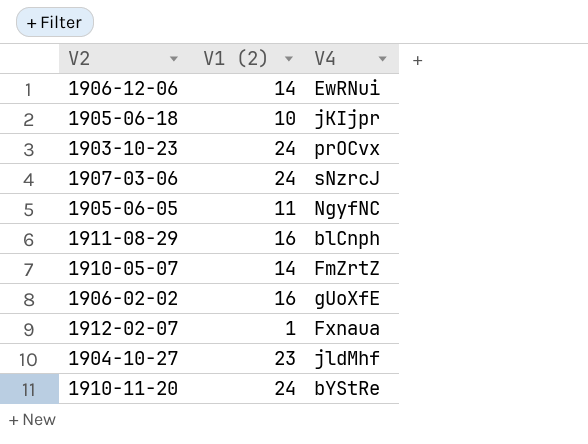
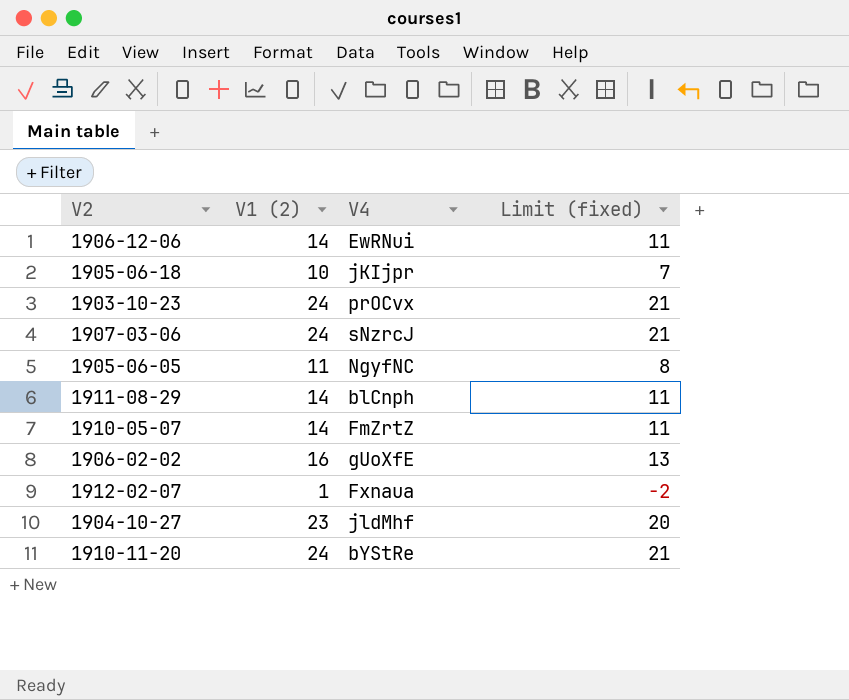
column Limit (fixed) | formula: none -> [V1 (2)] - 3
1911-08-29 | V1 (2): 16 -> 14

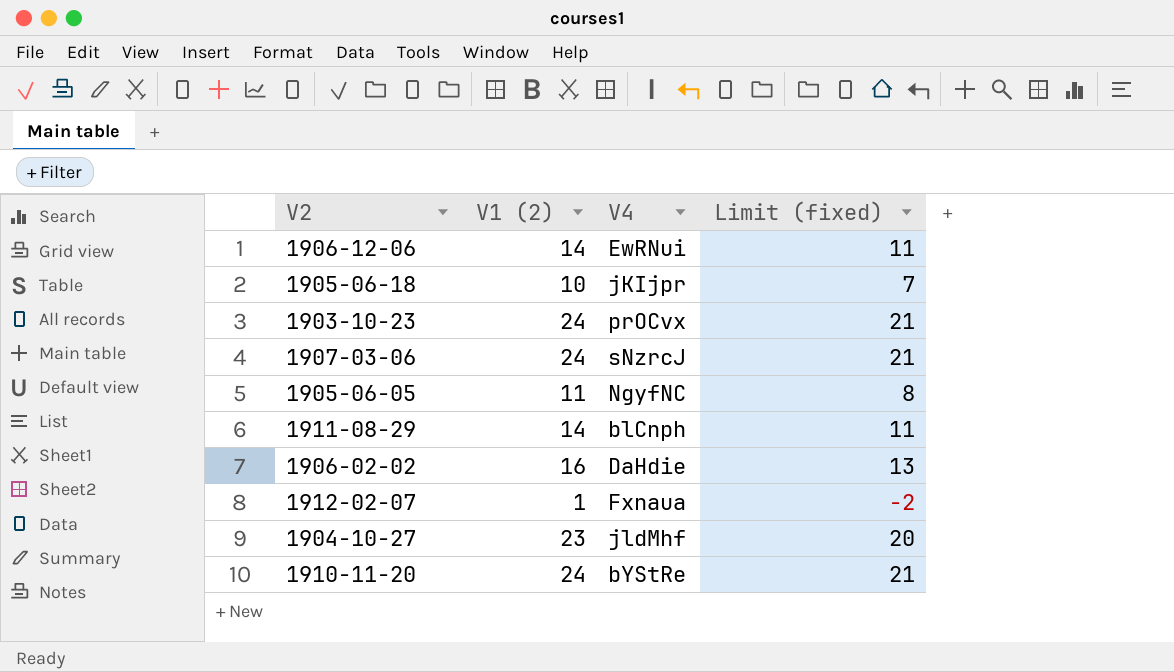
row 1910-05-07: 14 | FmZrtZ | 11 -> none
1906-02-02 | V4: gUoXfE -> DaHdie

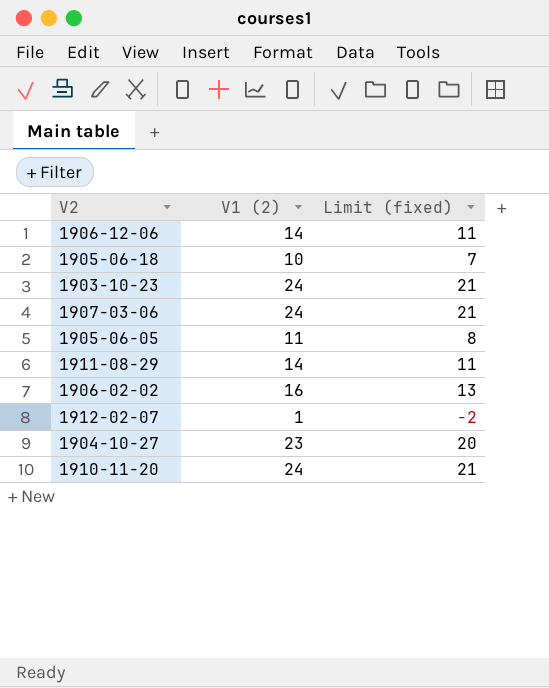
column V4 | position: 3 -> none

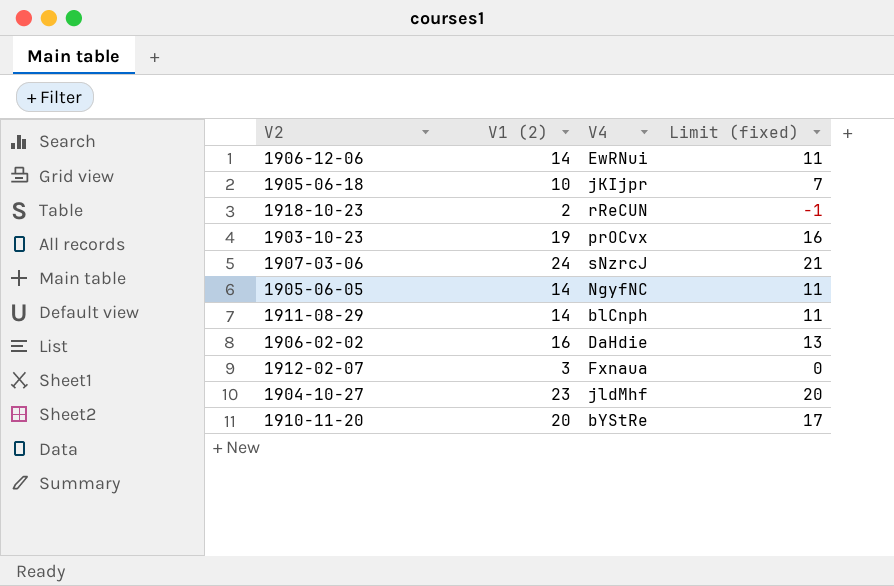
column V4 | position: none -> 3
row 1918-10-23: none -> 2 | rReCUN | -1
1903-10-23 | V1 (2): 24 -> 19
1903-10-23 | Limit (fixed): 21 -> 16
1905-06-05 | V1 (2): 11 -> 14
1905-06-05 | Limit (fixed): 8 -> 11
1912-02-07 | V1 (2): 1 -> 3
1912-02-07 | Limit (fixed): -2 -> 0
1910-11-20 | V1 (2): 24 -> 20
1910-11-20 | Limit (fixed): 21 -> 17

